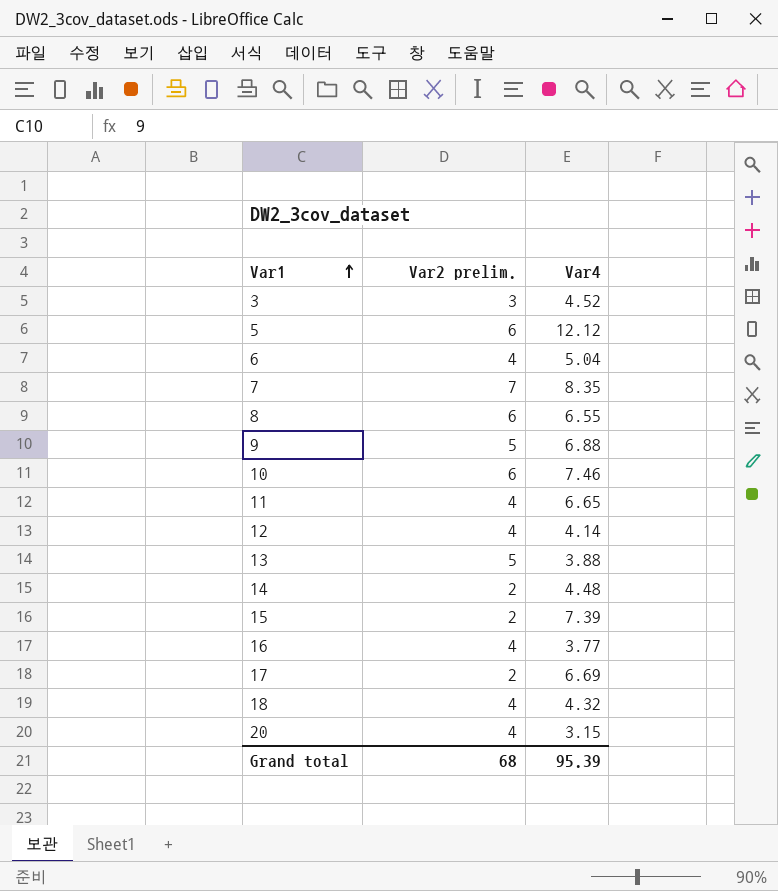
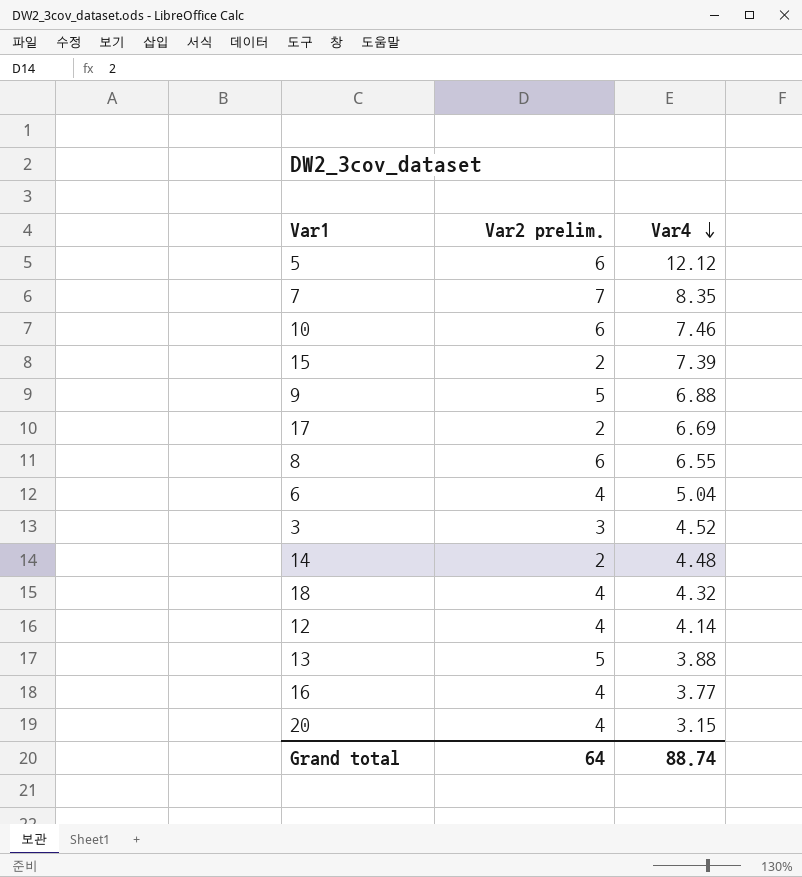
row order: Var1 ascending -> Var4 descending
row 11: 4 | 6.65 -> none
Grand total | Var2 prelim.: 68 -> 64
Grand total | Var4: 95.39 -> 88.74

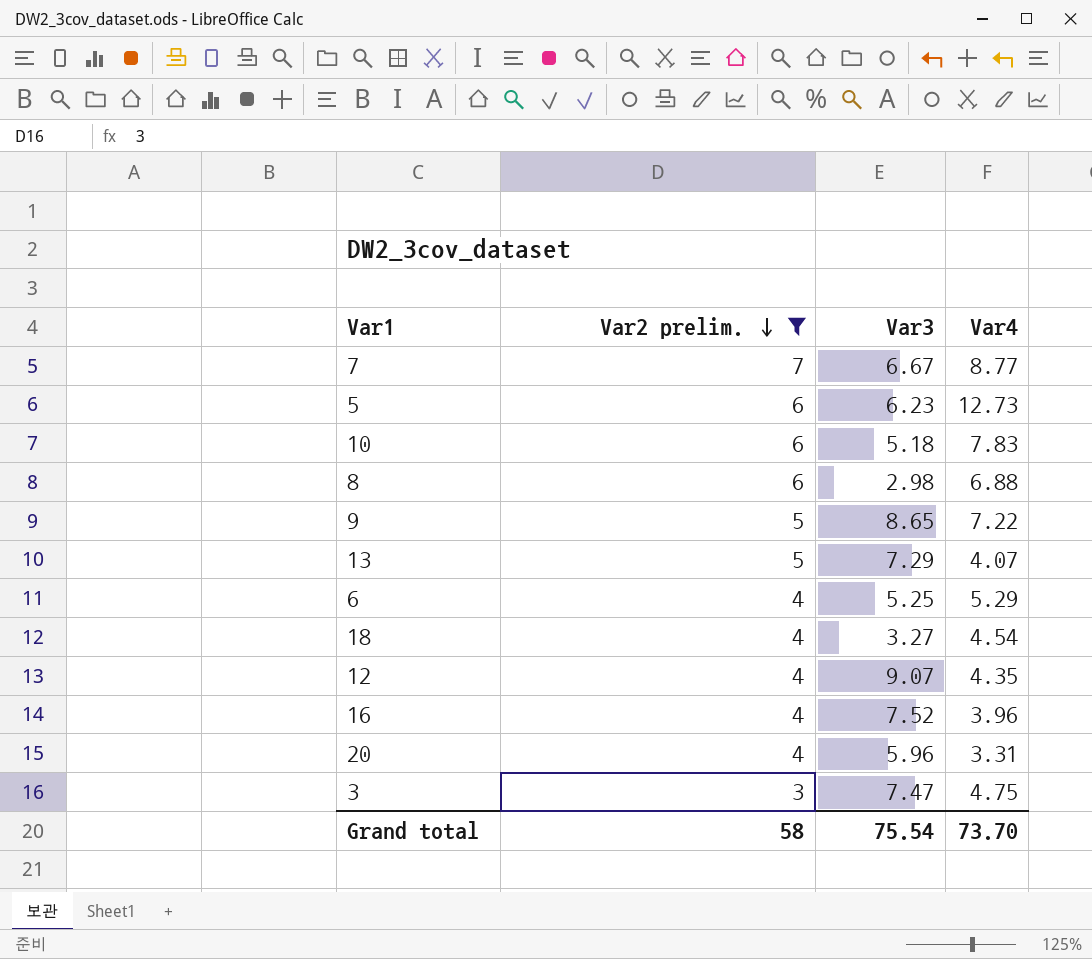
filter: none -> Var2 prelim. != 2
row order: Var4 descending -> Var2 prelim. descending
column Var3 | position: none -> 3
7 | Var4: 8.35 -> 8.77
5 | Var4: 12.12 -> 12.73
10 | Var4: 7.46 -> 7.83
8 | Var4: 6.55 -> 6.88
9 | Var4: 6.88 -> 7.22
13 | Var4: 3.88 -> 4.07
6 | Var4: 5.04 -> 5.29
18 | Var4: 4.32 -> 4.54
12 | Var4: 4.14 -> 4.35
16 | Var4: 3.77 -> 3.96
20 | Var4: 3.15 -> 3.31
3 | Var4: 4.52 -> 4.75
Grand total | Var2 prelim.: 64 -> 58
Grand total | Var4: 88.74 -> 73.70

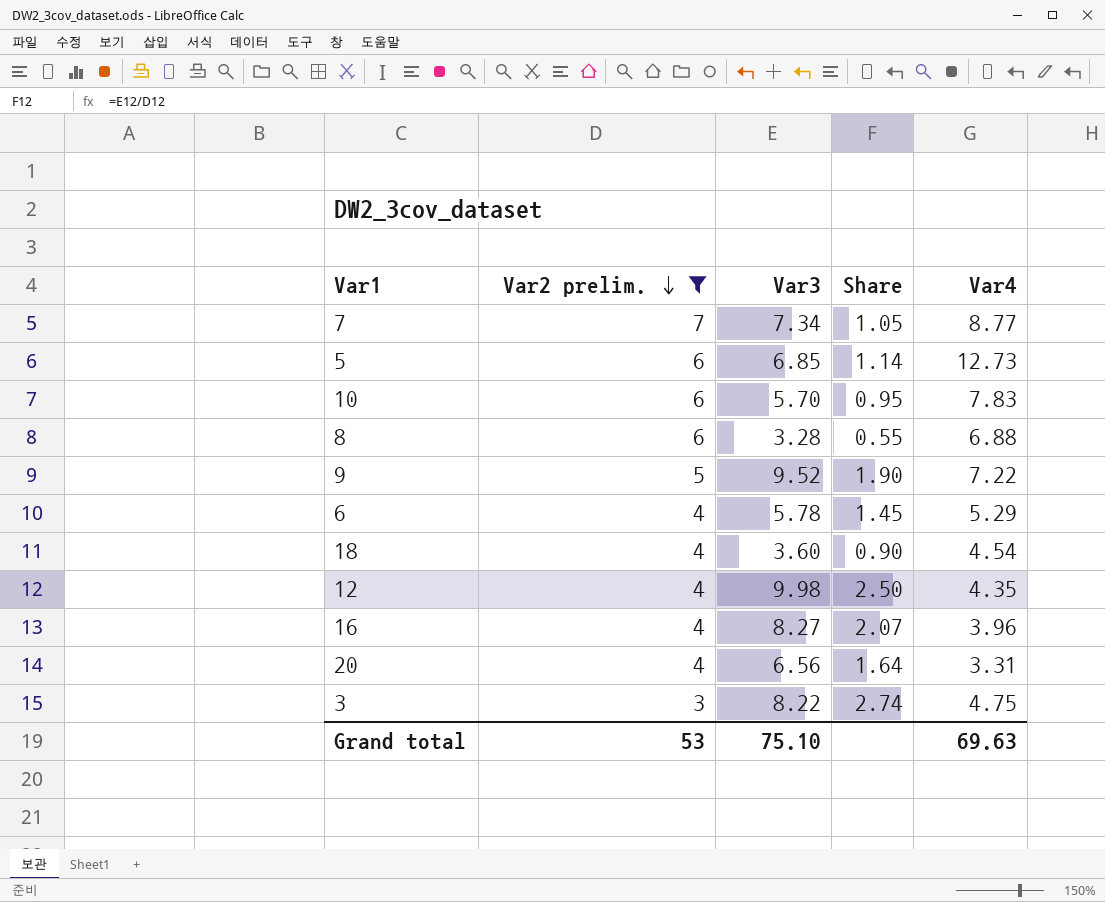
column Share | formula: none -> [Var3] / [Var2 prelim.]
row 13: 5 | 7.29 | 4.07 -> none
7 | Var3: 6.67 -> 7.34
5 | Var3: 6.23 -> 6.85
10 | Var3: 5.18 -> 5.70
8 | Var3: 2.98 -> 3.28
9 | Var3: 8.65 -> 9.52
6 | Var3: 5.25 -> 5.78
18 | Var3: 3.27 -> 3.60
12 | Var3: 9.07 -> 9.98
16 | Var3: 7.52 -> 8.27
20 | Var3: 5.96 -> 6.56
3 | Var3: 7.47 -> 8.22
Grand total | Var2 prelim.: 58 -> 53
Grand total | Var3: 75.54 -> 75.10
Grand total | Var4: 73.70 -> 69.63

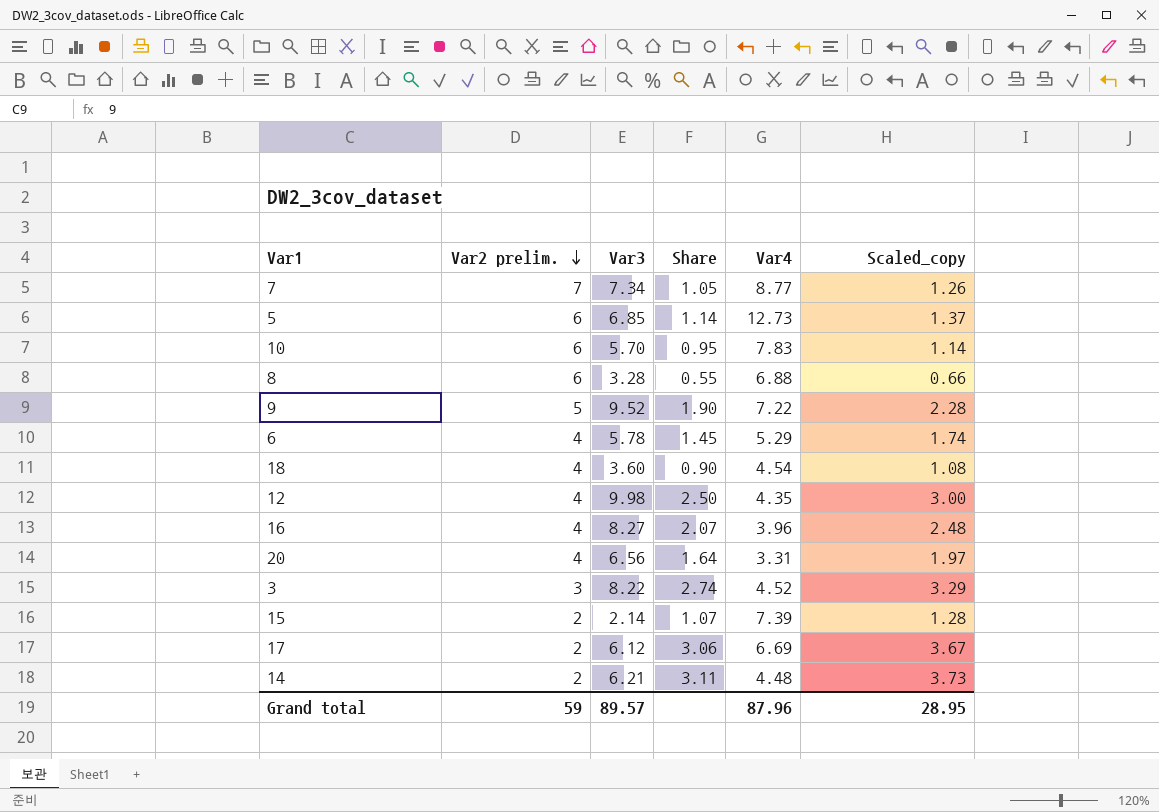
filter: Var2 prelim. != 2 -> none
column Scaled_copy | formula: none -> [Share] * 1.2
3 | Var4: 4.75 -> 4.52
Grand total | Var2 prelim.: 53 -> 59
Grand total | Var3: 75.10 -> 89.57
Grand total | Var4: 69.63 -> 87.96

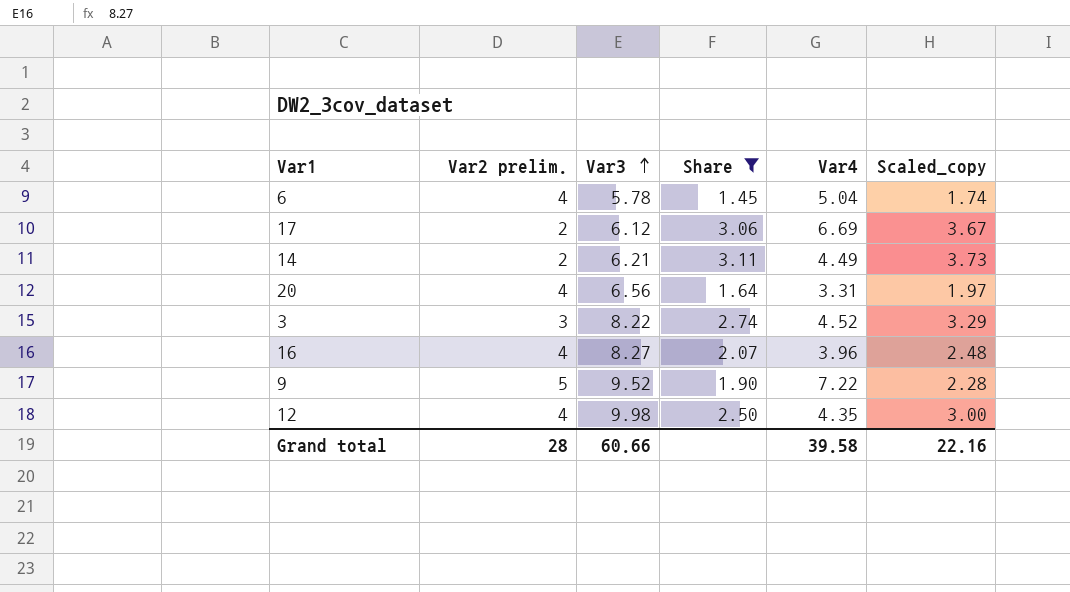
filter: none -> Share >= 1.45
row order: Var2 prelim. descending -> Var3 ascending
6 | Var4: 5.29 -> 5.04
14 | Var4: 4.48 -> 4.49
Grand total | Var2 prelim.: 59 -> 28
Grand total | Var3: 89.57 -> 60.66
Grand total | Var4: 87.96 -> 39.58
Grand total | Scaled_copy: 28.95 -> 22.16

